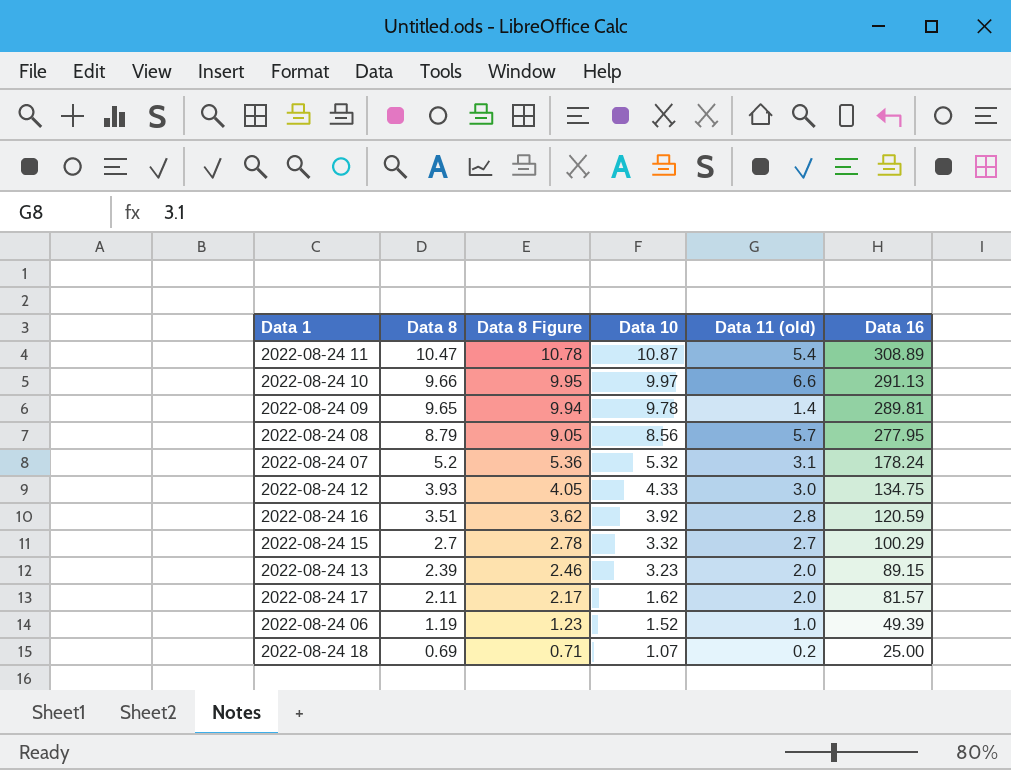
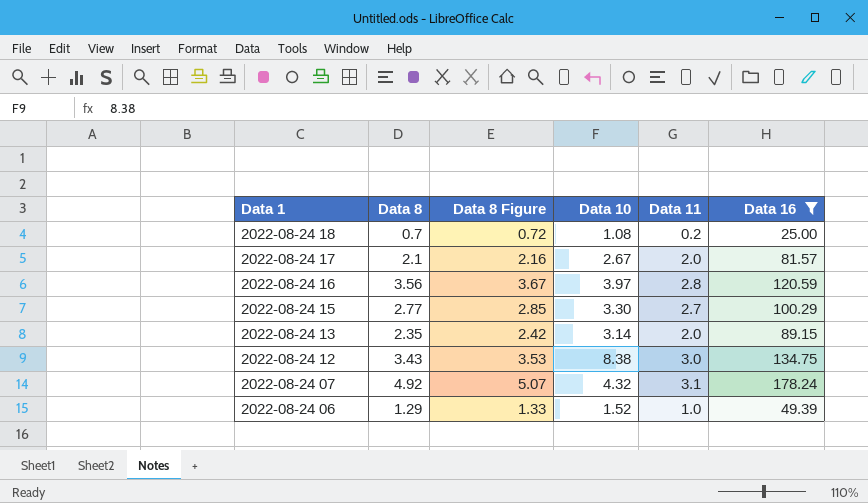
filter: none -> Data 16 <= 178.24
row order: Data 8 descending -> Data 1 descending
column name: Data 11 (old) -> Data 11
2022-08-24 18 | Data 8: 0.69 -> 0.7
2022-08-24 18 | Data 8 Figure: 0.71 -> 0.72
2022-08-24 18 | Data 10: 1.07 -> 1.08
2022-08-24 17 | Data 8: 2.11 -> 2.1
2022-08-24 17 | Data 8 Figure: 2.17 -> 2.16
2022-08-24 17 | Data 10: 1.62 -> 2.67
2022-08-24 16 | Data 8: 3.51 -> 3.56
2022-08-24 16 | Data 8 Figure: 3.62 -> 3.67
2022-08-24 16 | Data 10: 3.92 -> 3.97
2022-08-24 15 | Data 8: 2.7 -> 2.77
2022-08-24 15 | Data 8 Figure: 2.78 -> 2.85
2022-08-24 15 | Data 10: 3.32 -> 3.30
2022-08-24 13 | Data 8: 2.39 -> 2.35
2022-08-24 13 | Data 8 Figure: 2.46 -> 2.42
2022-08-24 13 | Data 10: 3.23 -> 3.14
2022-08-24 12 | Data 8: 3.93 -> 3.43
2022-08-24 12 | Data 8 Figure: 4.05 -> 3.53
2022-08-24 12 | Data 10: 4.33 -> 8.38
2022-08-24 07 | Data 8: 5.2 -> 4.92
2022-08-24 07 | Data 8 Figure: 5.36 -> 5.07
2022-08-24 07 | Data 10: 5.32 -> 4.32
2022-08-24 06 | Data 8: 1.19 -> 1.29
2022-08-24 06 | Data 8 Figure: 1.23 -> 1.33

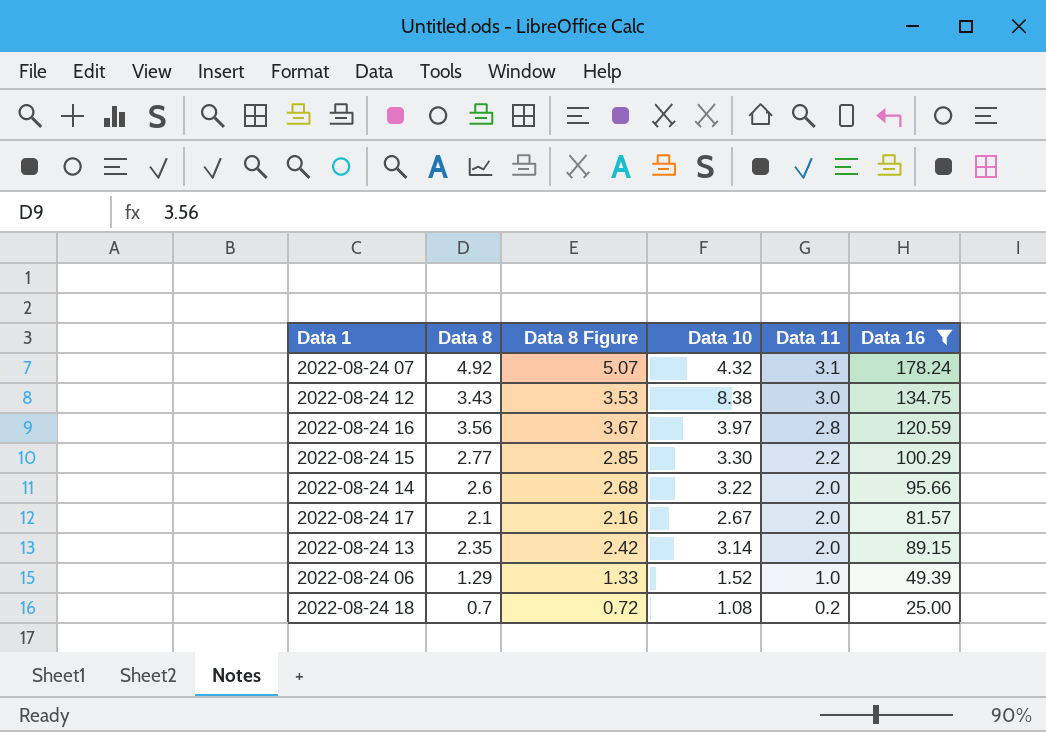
row order: Data 1 descending -> Data 11 descending
2022-08-24 15 | Data 11: 2.7 -> 2.2
row 2022-08-24 14: none -> 2.6 | 2.68 | 3.22 | 2.0 | 95.66

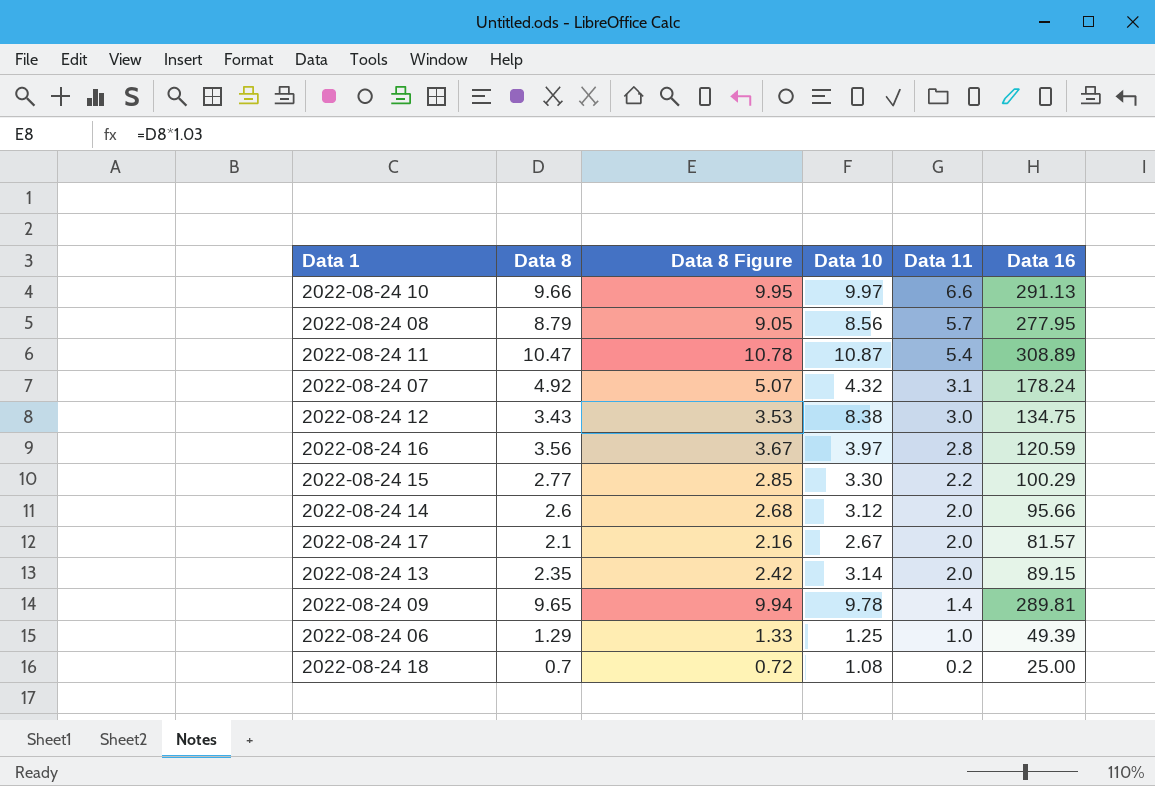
filter: Data 16 <= 178.24 -> none
2022-08-24 14 | Data 10: 3.22 -> 3.12
2022-08-24 06 | Data 10: 1.52 -> 1.25

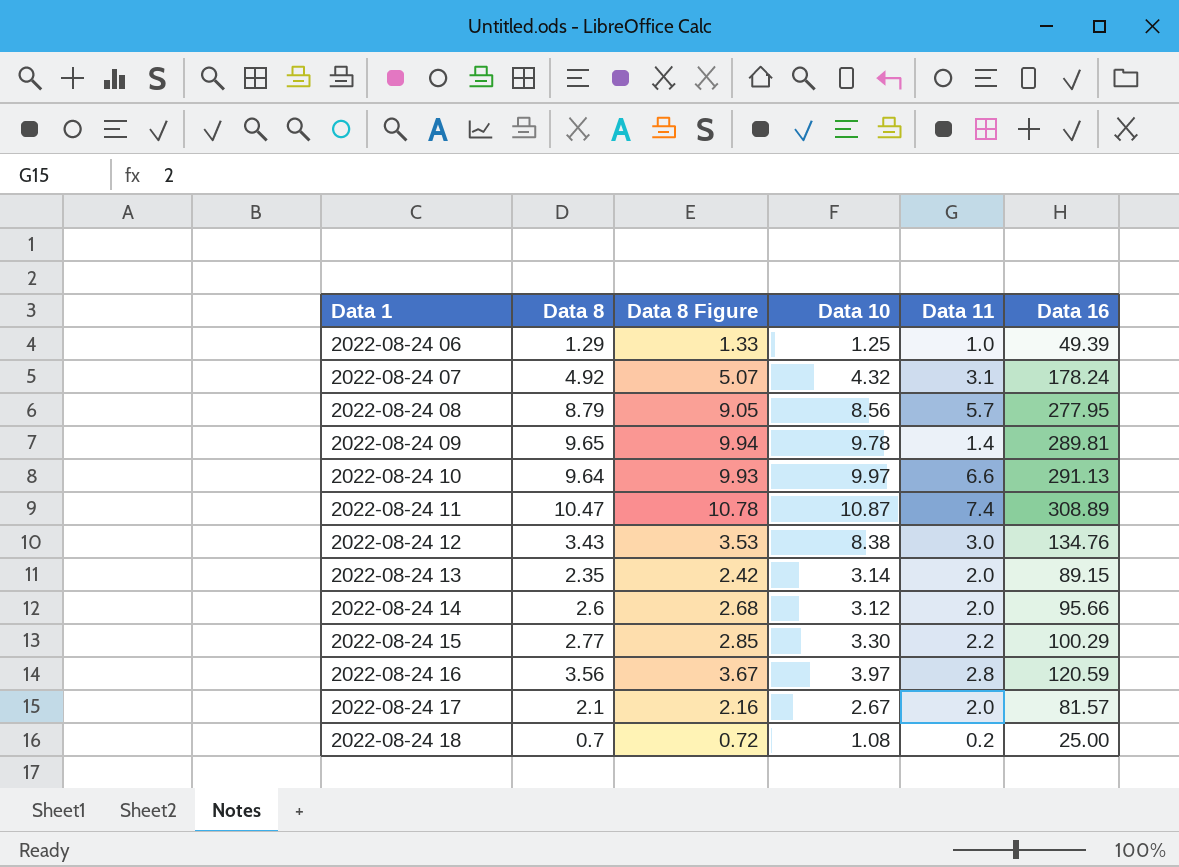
row order: Data 11 descending -> Data 1 ascending
2022-08-24 10 | Data 8: 9.66 -> 9.64
2022-08-24 10 | Data 8 Figure: 9.95 -> 9.93
2022-08-24 11 | Data 11: 5.4 -> 7.4
2022-08-24 12 | Data 16: 134.75 -> 134.76

